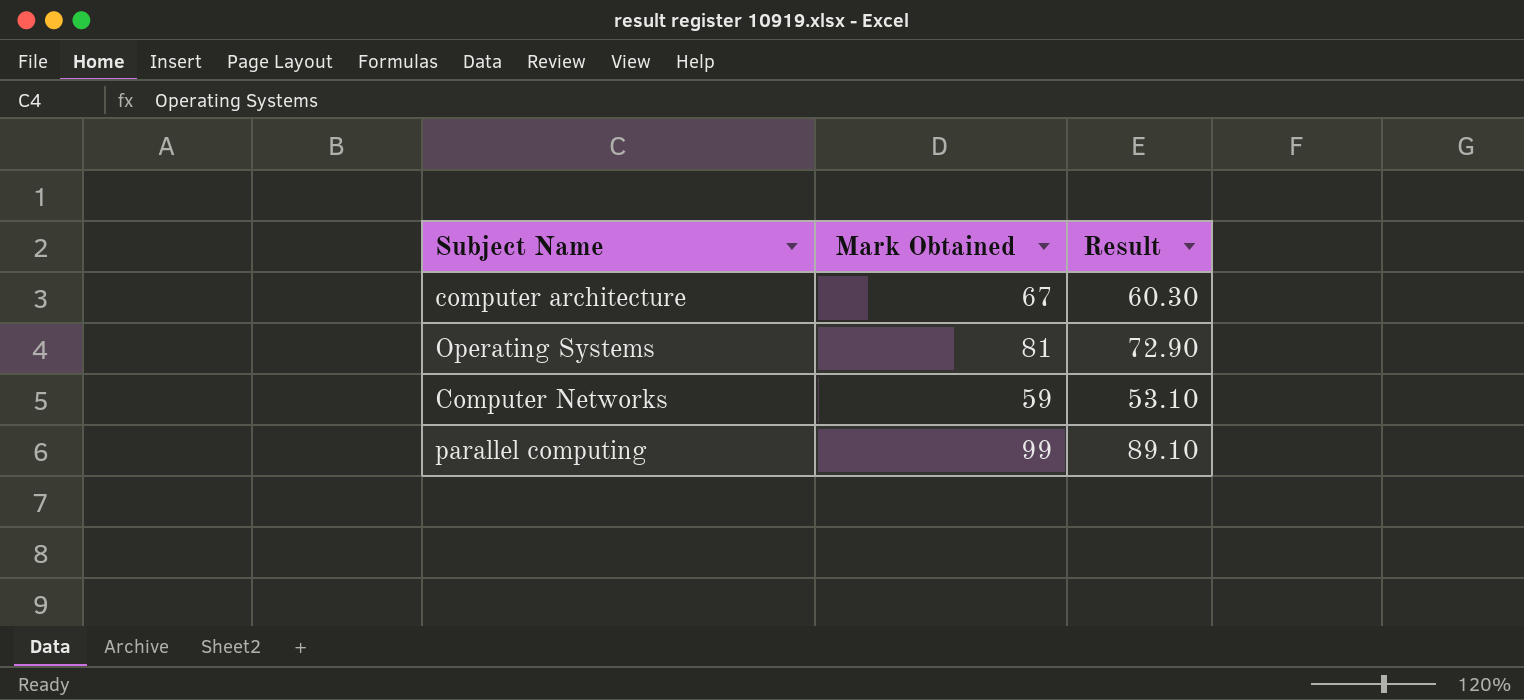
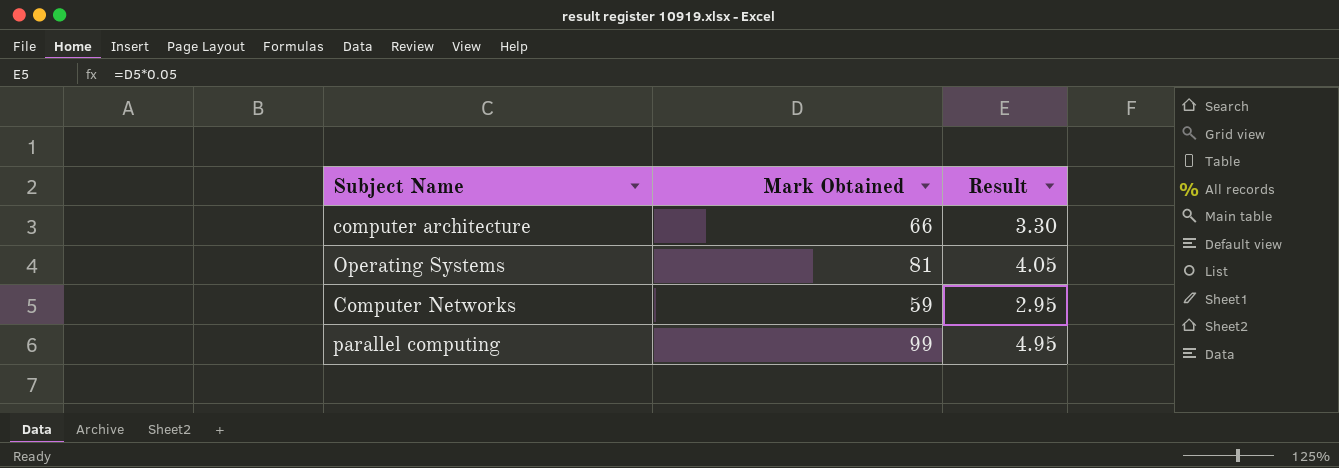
column Result | formula: [Mark Obtained] * 0.9 -> [Mark Obtained] * 0.05
computer architecture | Mark Obtained: 67 -> 66

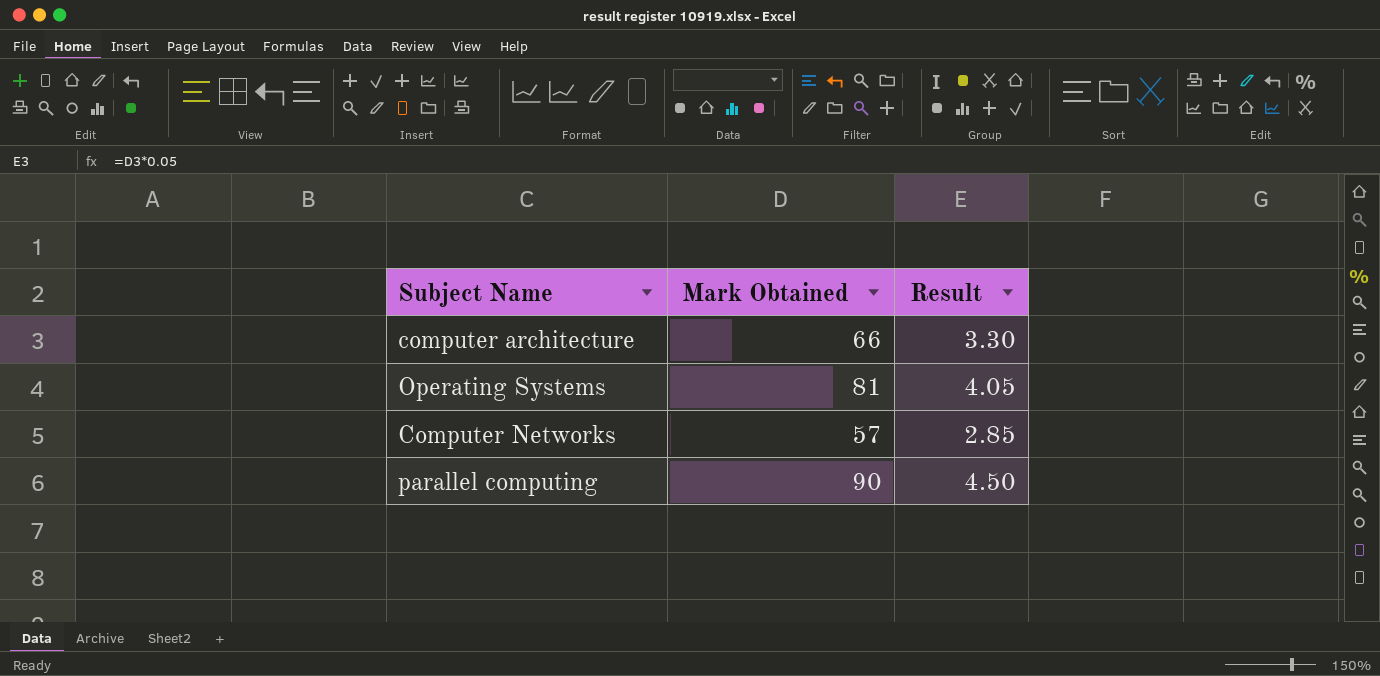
Computer Networks | Mark Obtained: 59 -> 57
Computer Networks | Result: 2.95 -> 2.85
parallel computing | Mark Obtained: 99 -> 90
parallel computing | Result: 4.95 -> 4.50

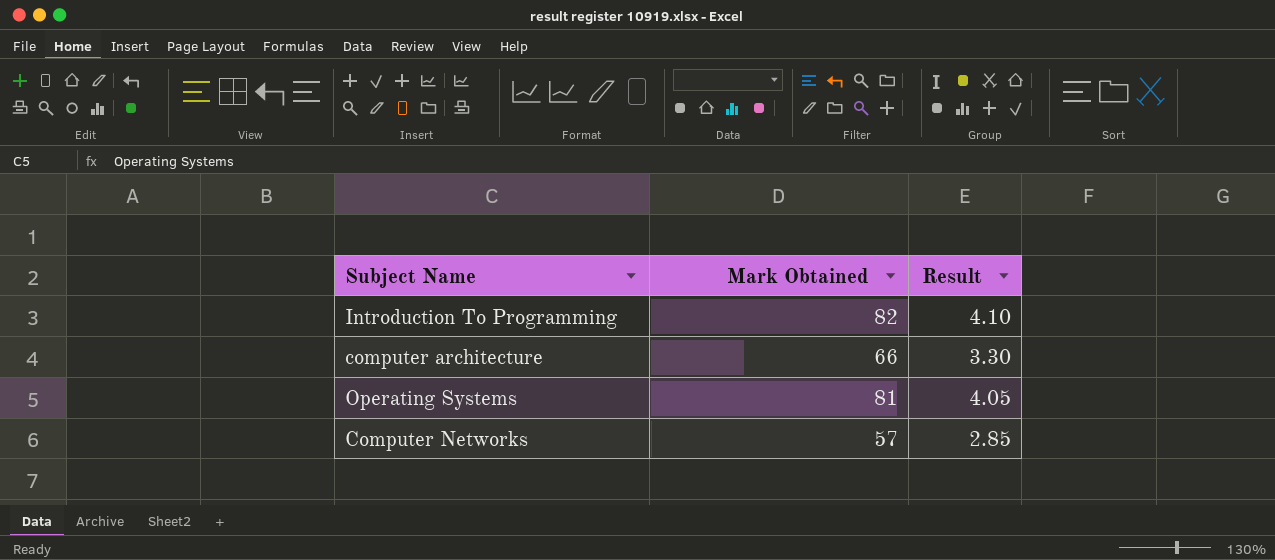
row parallel computing: 90 | 4.50 -> none
row Introduction To Programming: none -> 82 | 4.10

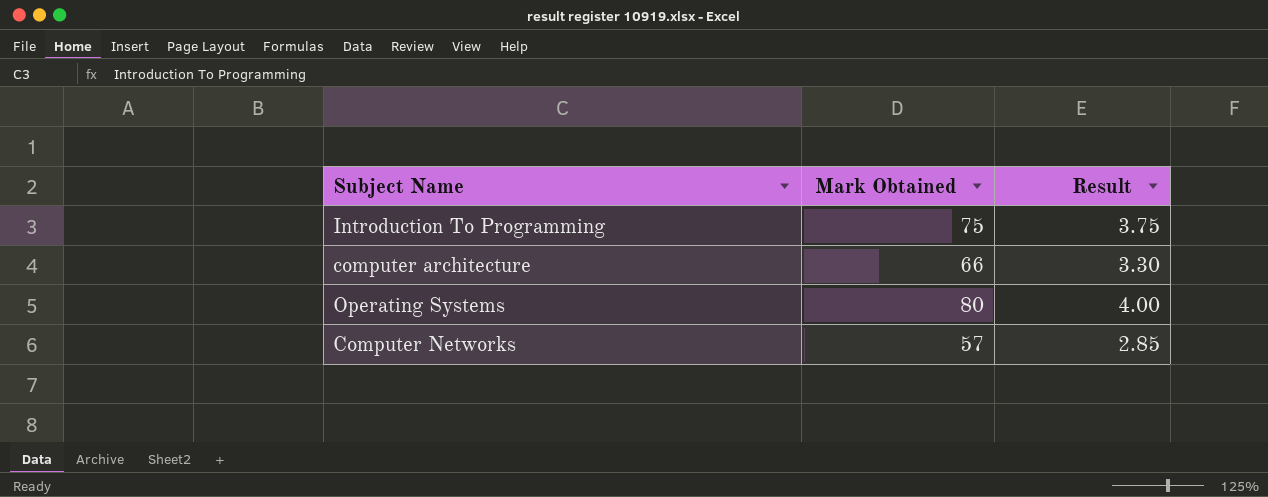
Introduction To Programming | Mark Obtained: 82 -> 75
Introduction To Programming | Result: 4.10 -> 3.75
Operating Systems | Mark Obtained: 81 -> 80
Operating Systems | Result: 4.05 -> 4.00

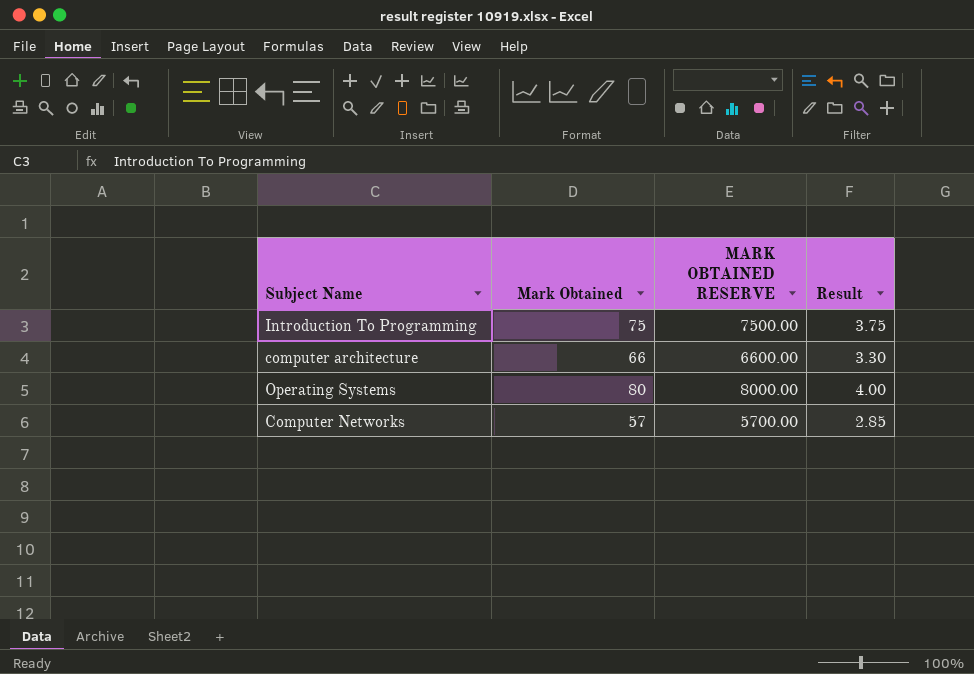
column MARK OBTAINED RESERVE | formula: none -> [Mark Obtained] * 100

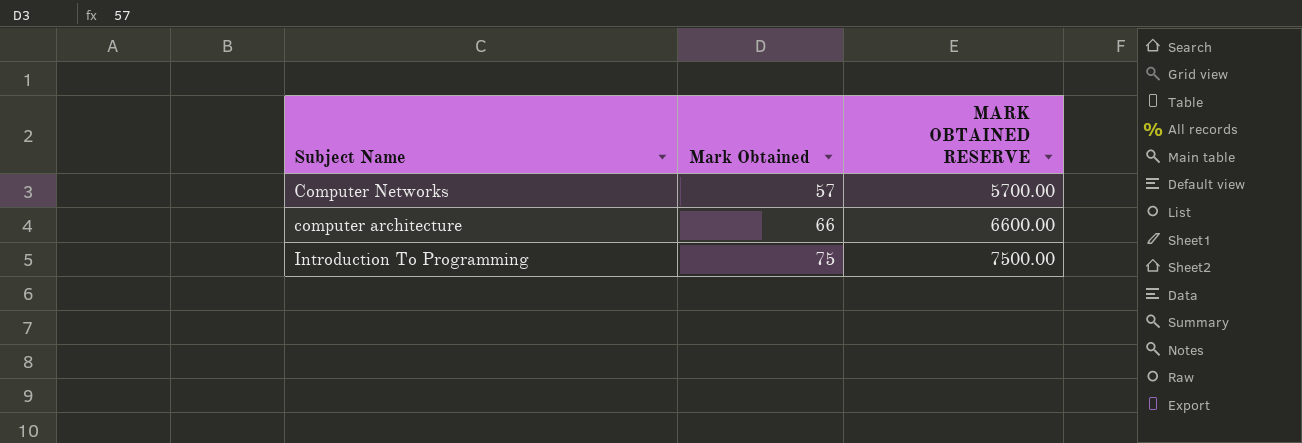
row order: none -> Mark Obtained ascending
column Result | formula: [Mark Obtained] * 0.05 -> none
row Operating Systems: 80 | 8000.00 | 4.00 -> none

